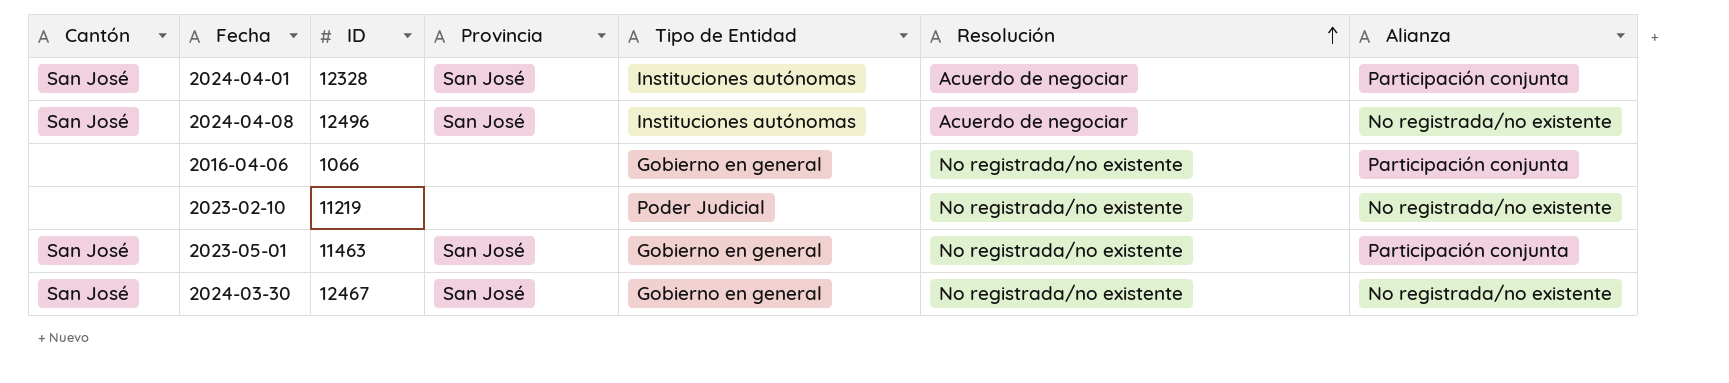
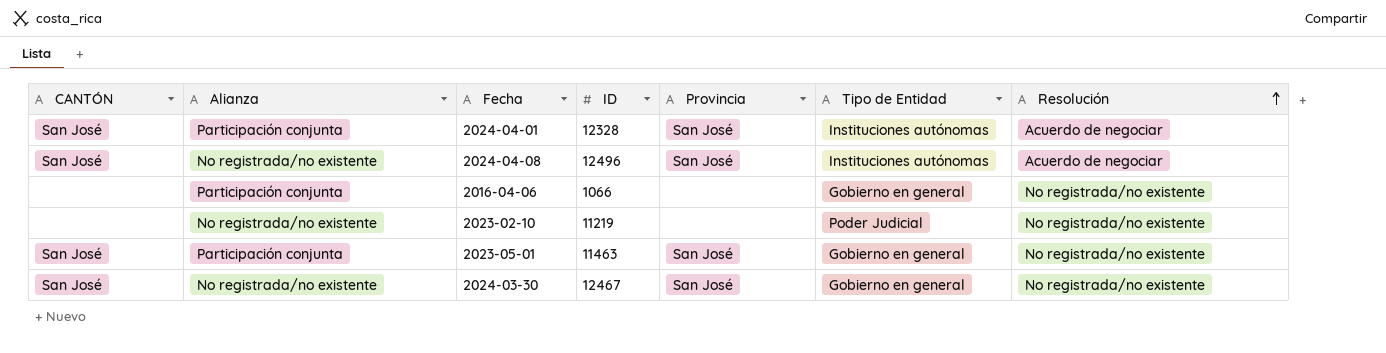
column name: Cantón -> CANTÓN
column Alianza | position: 7 -> 2

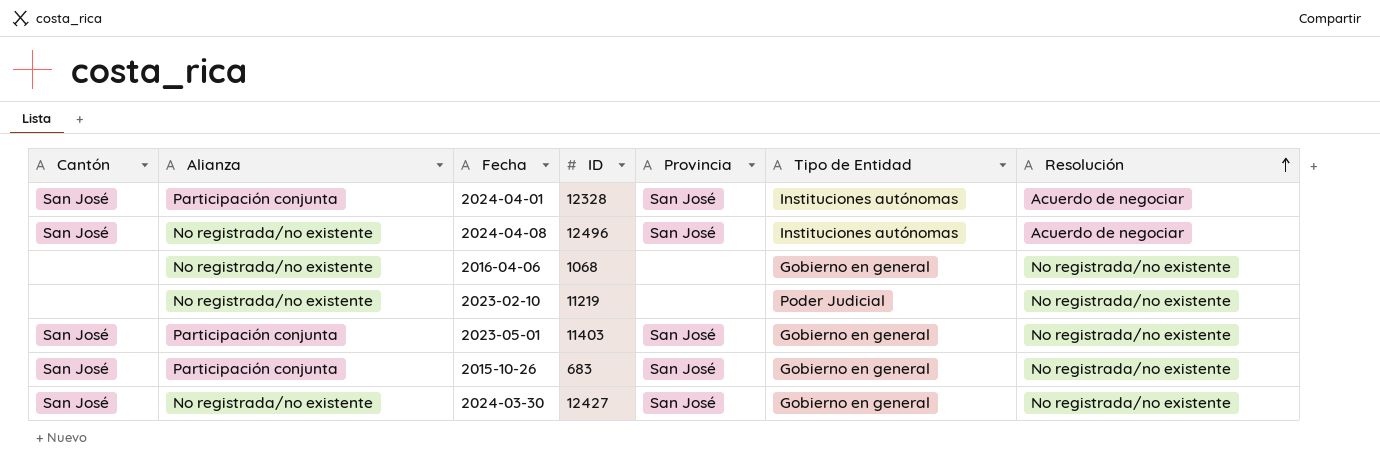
column name: CANTÓN -> Cantón
2016-04-06 | Alianza: Participación conjunta -> No registrada/no existente
2016-04-06 | ID: 1066 -> 1068
2023-05-01 | ID: 11463 -> 11403
row 2015-10-26: none -> San José | Participación conjunta | 683 | San José | Gobierno en general | No registrada/no existente
2024-03-30 | ID: 12467 -> 12427

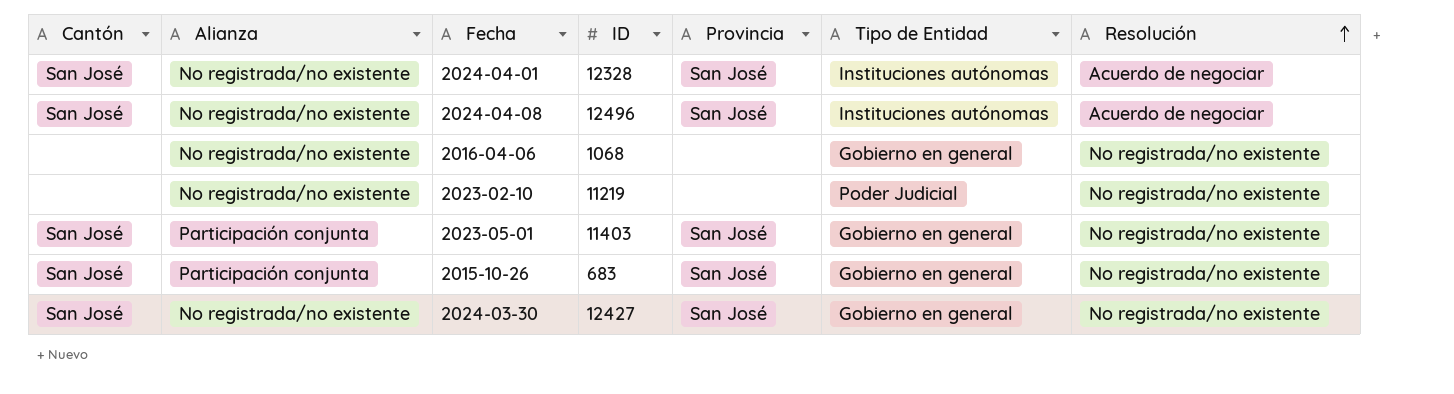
2024-04-01 | Alianza: Participación conjunta -> No registrada/no existente

